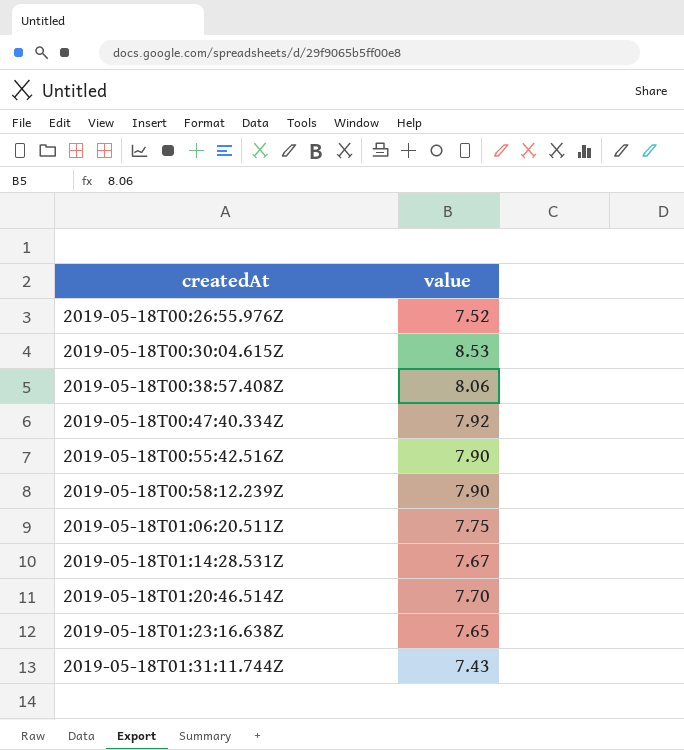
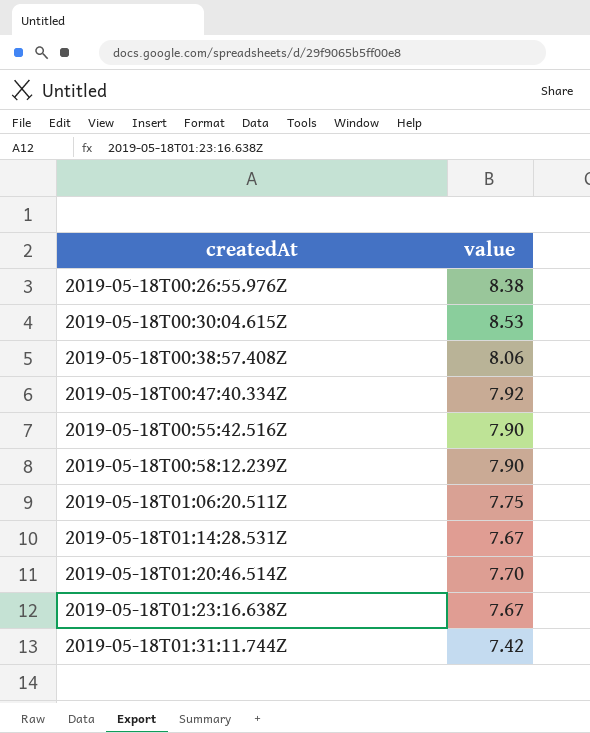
2019-05-18T00:26:55.976Z | value: 7.52 -> 8.38
2019-05-18T01:23:16.638Z | value: 7.65 -> 7.67
2019-05-18T01:31:11.744Z | value: 7.43 -> 7.42

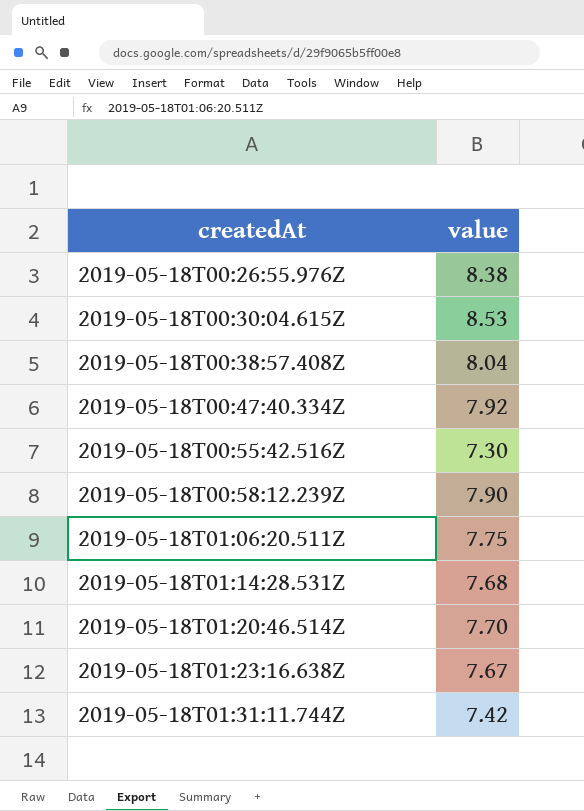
2019-05-18T00:38:57.408Z | value: 8.06 -> 8.04
2019-05-18T00:55:42.516Z | value: 7.90 -> 7.30
2019-05-18T01:14:28.531Z | value: 7.67 -> 7.68

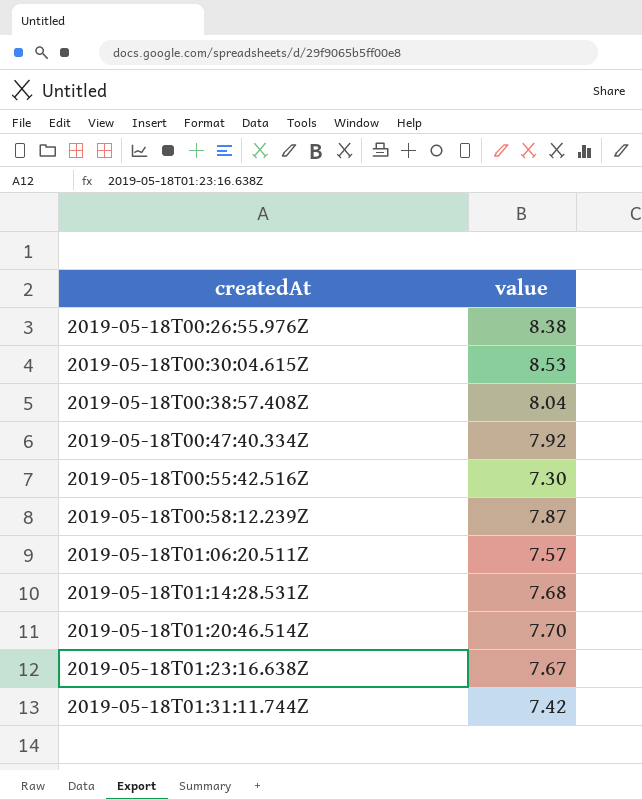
2019-05-18T00:58:12.239Z | value: 7.90 -> 7.87
2019-05-18T01:06:20.511Z | value: 7.75 -> 7.57

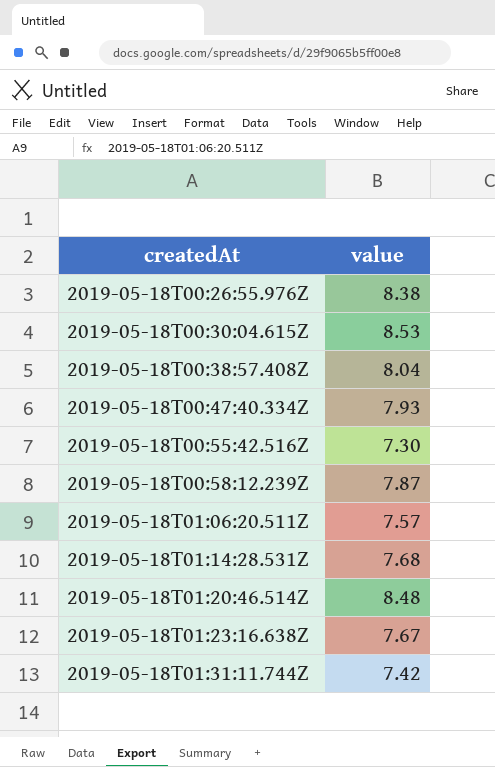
2019-05-18T00:47:40.334Z | value: 7.92 -> 7.93
2019-05-18T01:20:46.514Z | value: 7.70 -> 8.48

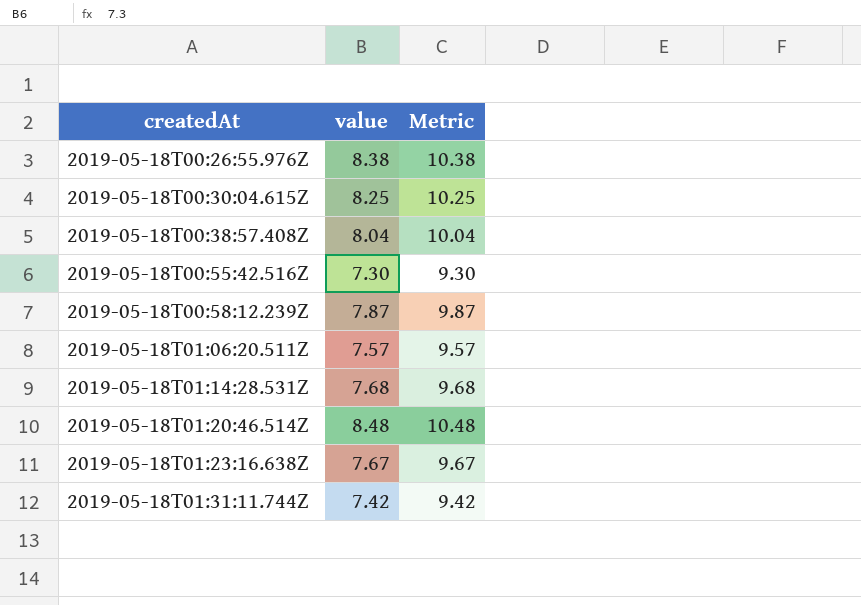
column Metric | formula: none -> [value] + 2
row 2019-05-18T00:47:40.334Z: 7.93 -> none
2019-05-18T00:30:04.615Z | value: 8.53 -> 8.25

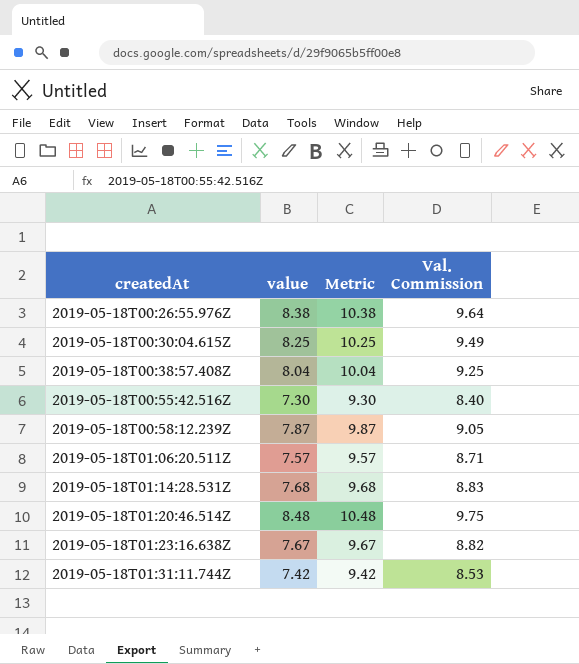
column Val. Commission | formula: none -> [value] * 1.15

